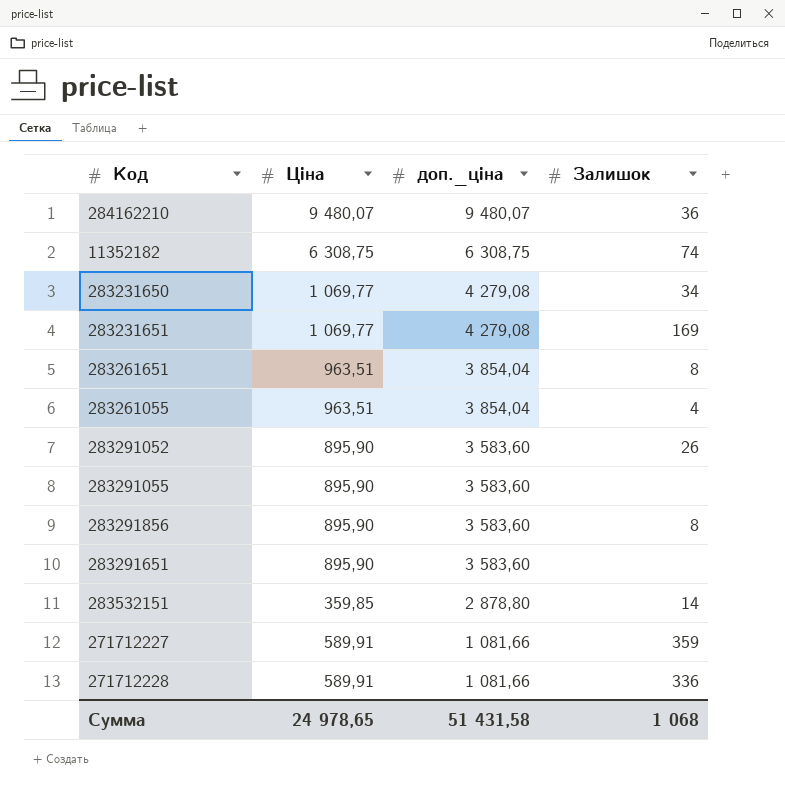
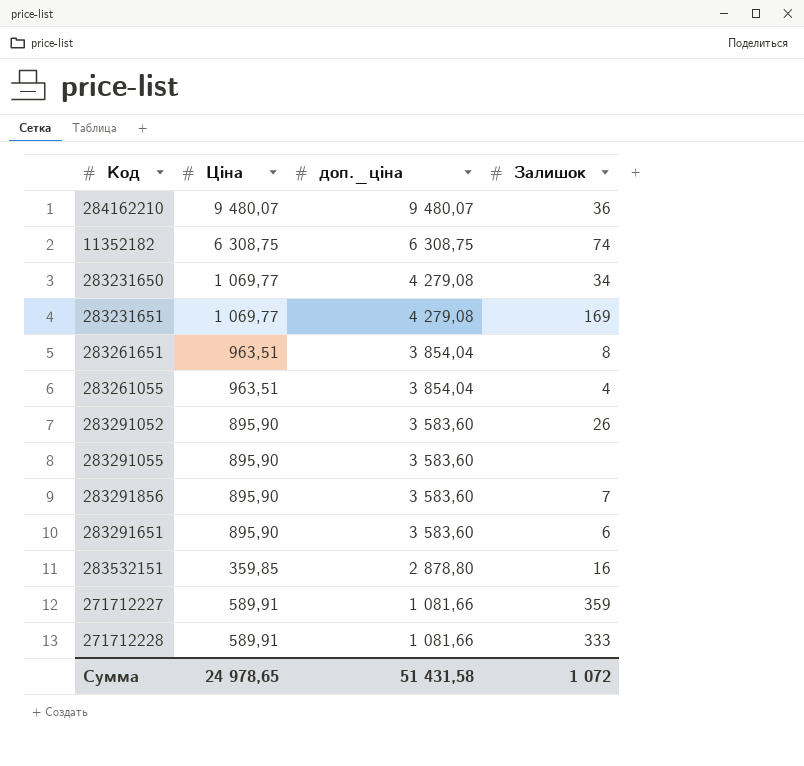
283291856 | Залишок: 8 -> 7
283291651 | Залишок: none -> 6
283532151 | Залишок: 14 -> 16
271712228 | Залишок: 336 -> 333
Сумма | Залишок: 1 068 -> 1 072

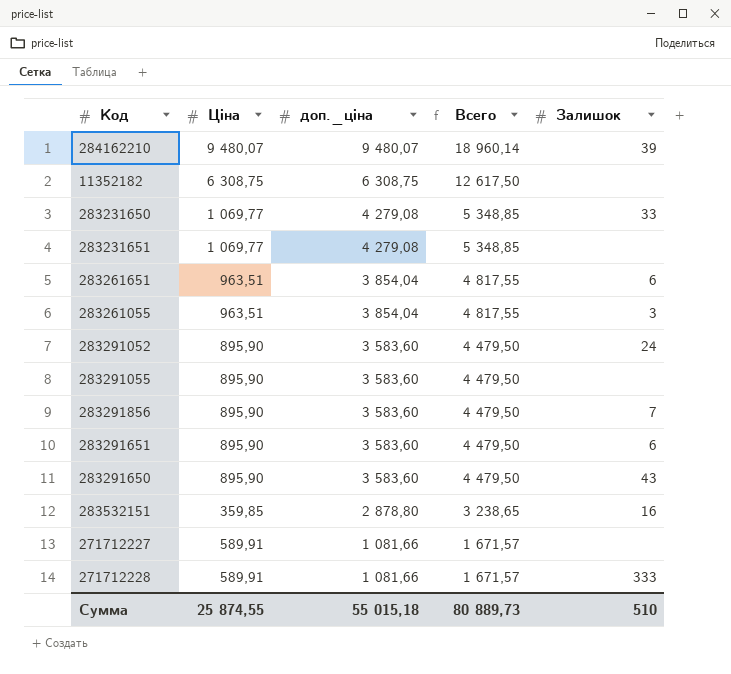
column Всего | formula: none -> [Ціна] + [доп._ціна]
284162210 | Залишок: 36 -> 39
11352182 | Залишок: 74 -> none
283231650 | Залишок: 34 -> 33
283231651 | Залишок: 169 -> none
283261651 | Залишок: 8 -> 6
283261055 | Залишок: 4 -> 3
283291052 | Залишок: 26 -> 24
row 283291650: none -> 895,90 | 3 583,60 | 4 479,50 | 43
271712227 | Залишок: 359 -> none
Сумма | Ціна: 24 978,65 -> 25 874,55
Сумма | доп._ціна: 51 431,58 -> 55 015,18
Сумма | Залишок: 1 072 -> 510

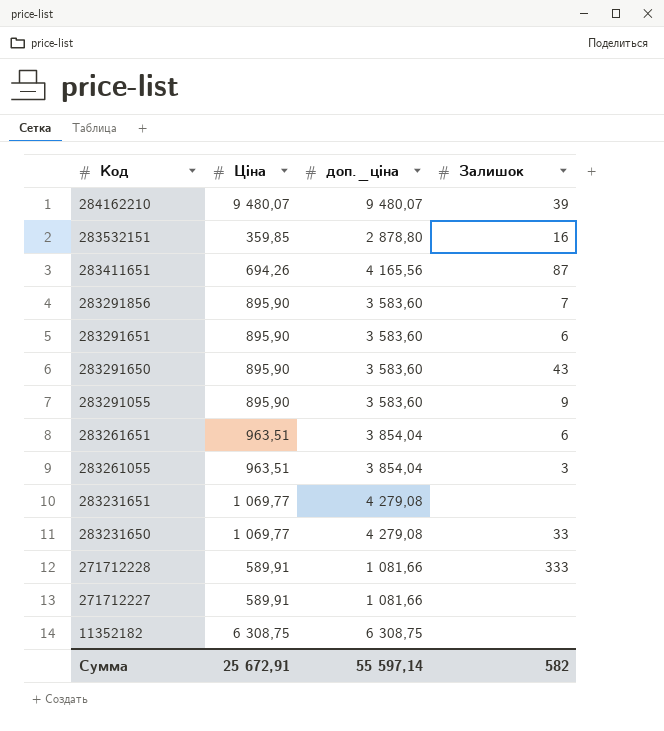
row order: доп._ціна descending -> Код descending
column Всего | formula: [Ціна] + [доп._ціна] -> none
row 283291052: 895,90 | 3 583,60 | 4 479,50 | 24 -> none
row 283411651: none -> 694,26 | 4 165,56 | 87
283291055 | Залишок: none -> 9
Сумма | Ціна: 25 874,55 -> 25 672,91
Сумма | доп._ціна: 55 015,18 -> 55 597,14
Сумма | Залишок: 510 -> 582

